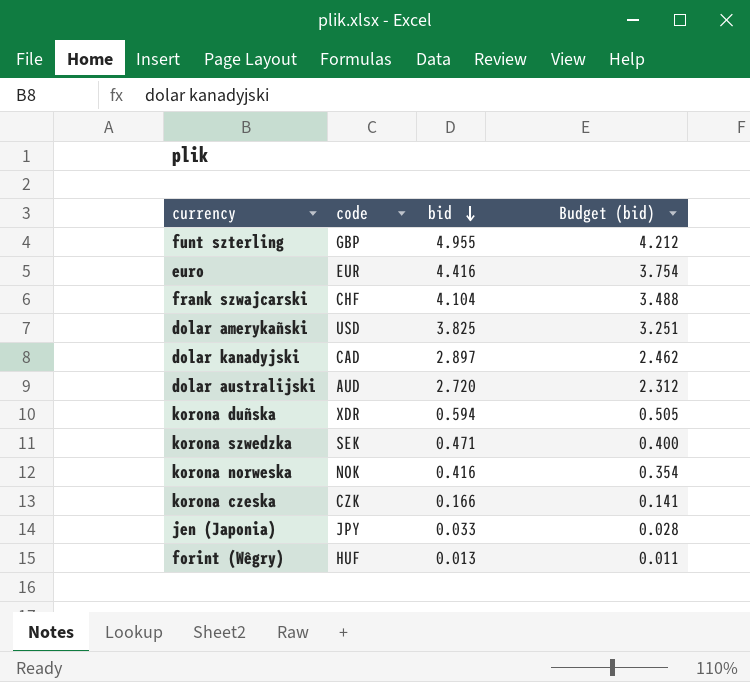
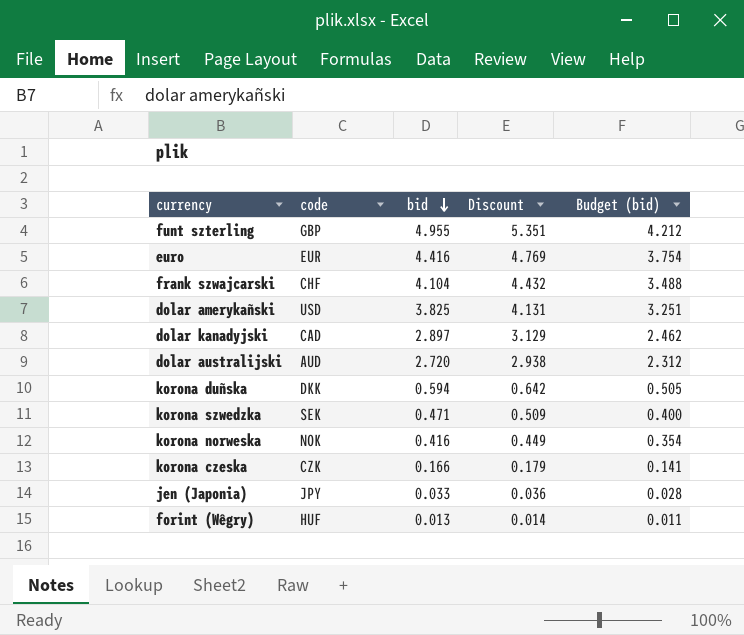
column Discount | formula: none -> [bid] * 1.08
korona duñska | code: XDR -> DKK

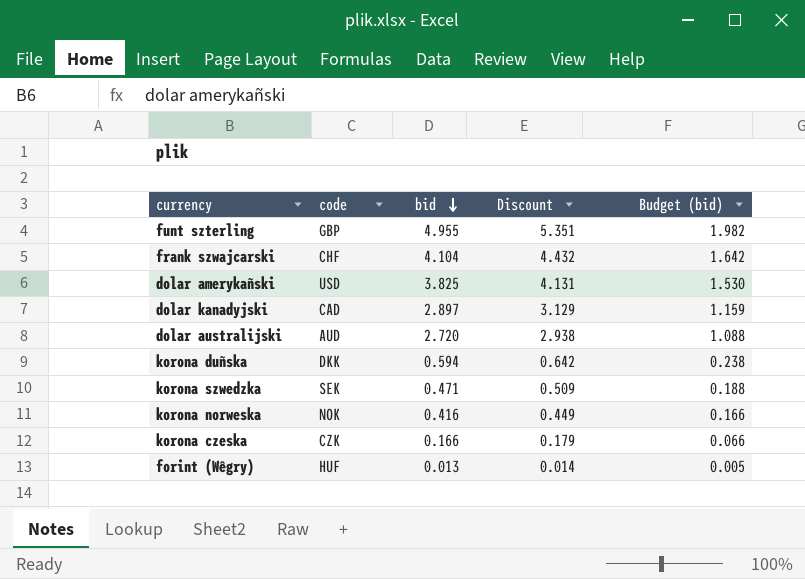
column Budget (bid) | formula: [bid] * 0.85 -> [bid] * 0.4
row euro: EUR | 4.416 | 4.769 | 3.754 -> none
row jen (Japonia): JPY | 0.033 | 0.036 | 0.028 -> none

